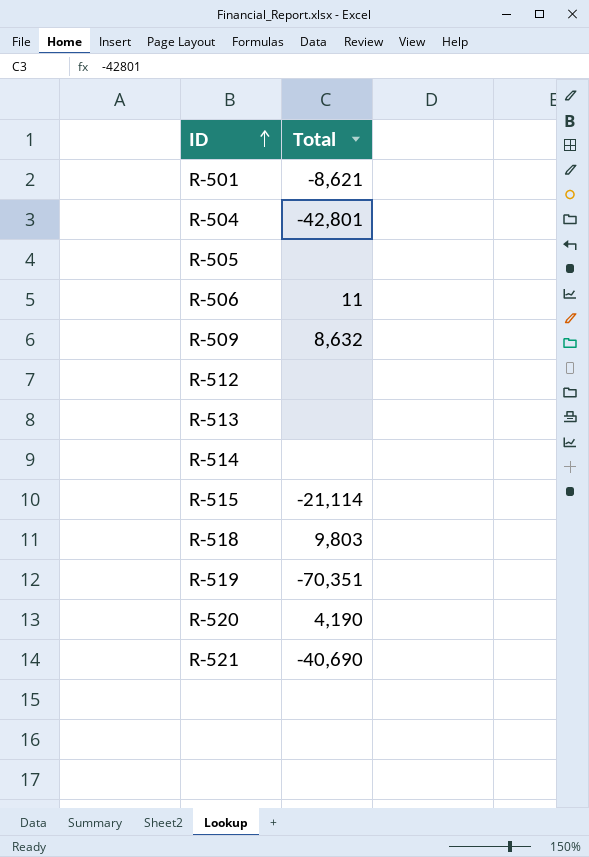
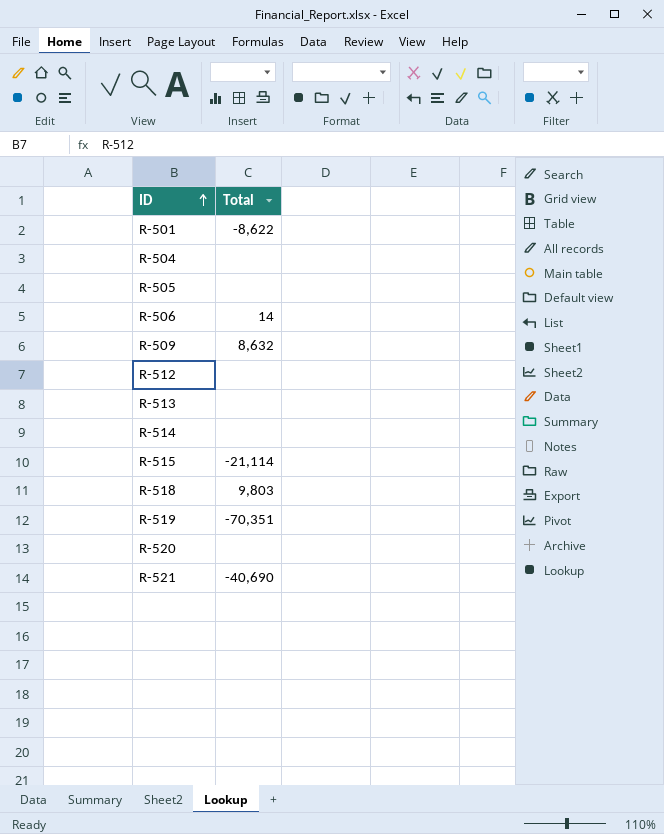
R-501 | Total: -8,621 -> -8,622
R-504 | Total: -42,801 -> none
R-506 | Total: 11 -> 14
R-520 | Total: 4,190 -> none

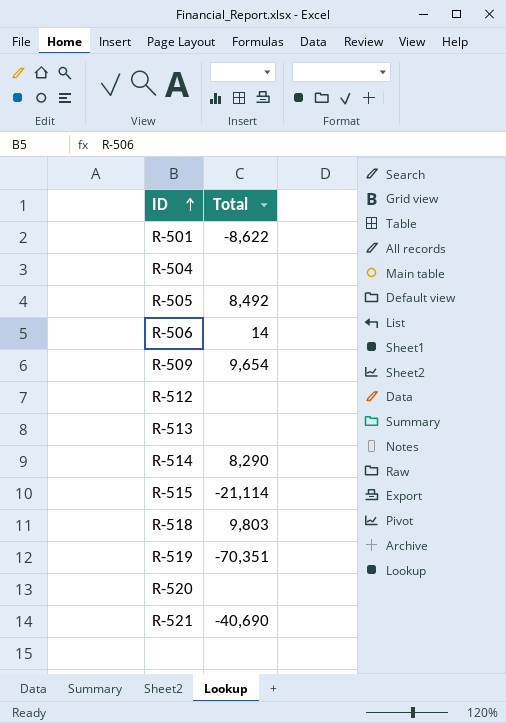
R-505 | Total: none -> 8,492
R-509 | Total: 8,632 -> 9,654
R-514 | Total: none -> 8,290

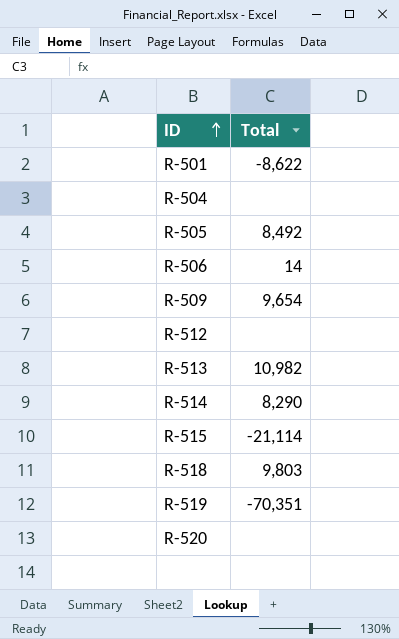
row R-521: -40,690 -> none
R-513 | Total: none -> 10,982

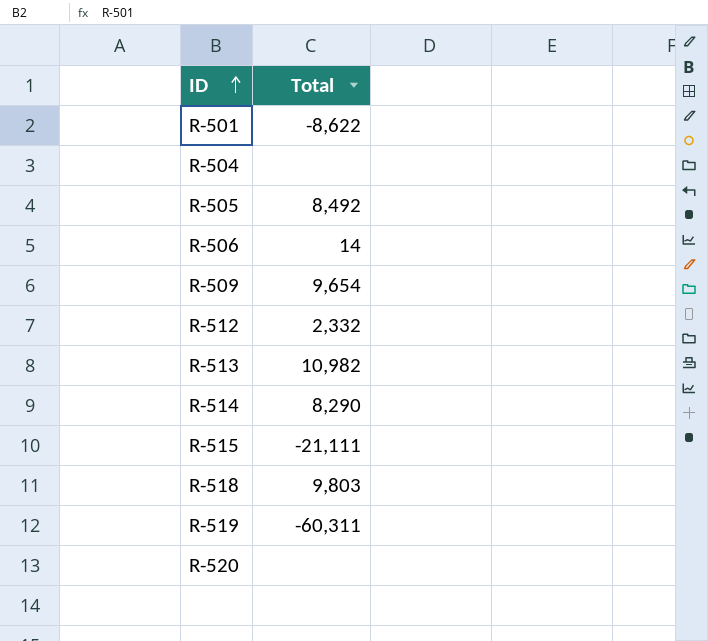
R-512 | Total: none -> 2,332
R-515 | Total: -21,114 -> -21,111
R-519 | Total: -70,351 -> -60,311

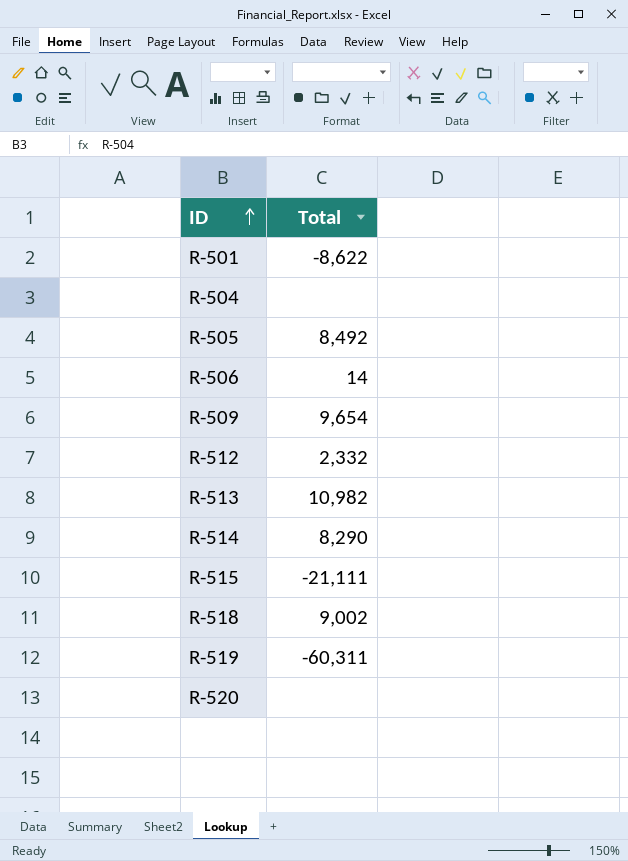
R-518 | Total: 9,803 -> 9,002

